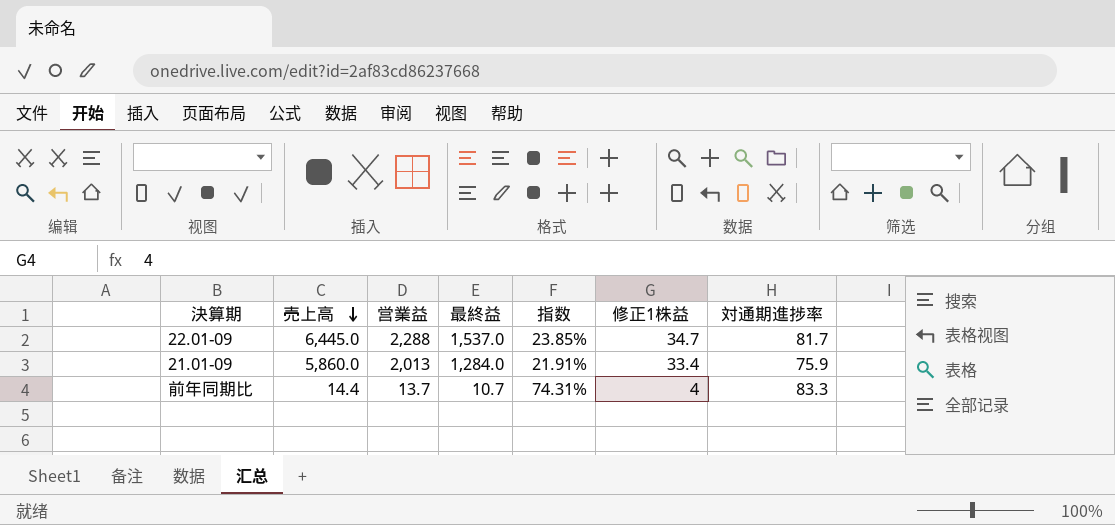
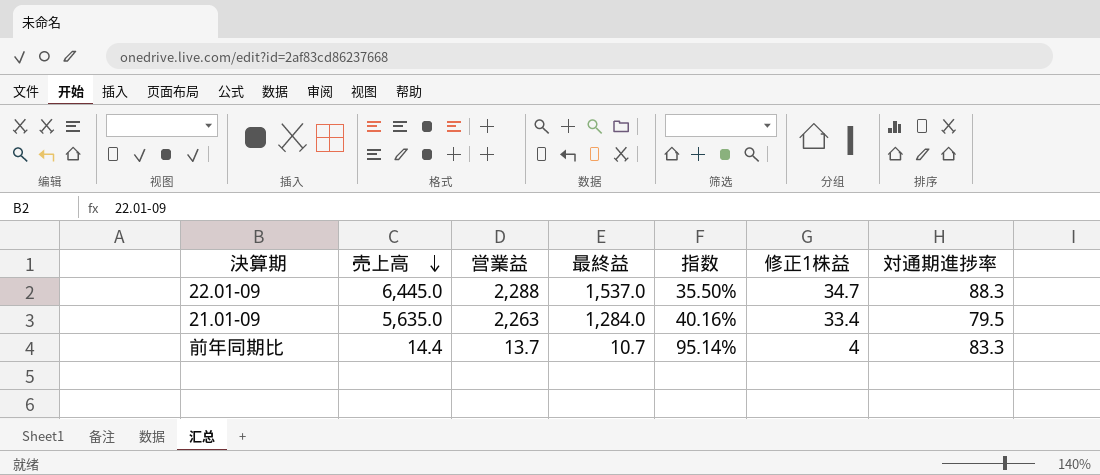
column 指数 | formula: [最終益] / [売上高] -> [営業益] / [売上高]
22.01-09 | 対通期進捗率: 81.7 -> 88.3
21.01-09 | 売上高: 5,860.0 -> 5,635.0
21.01-09 | 営業益: 2,013 -> 2,263
21.01-09 | 対通期進捗率: 75.9 -> 79.5

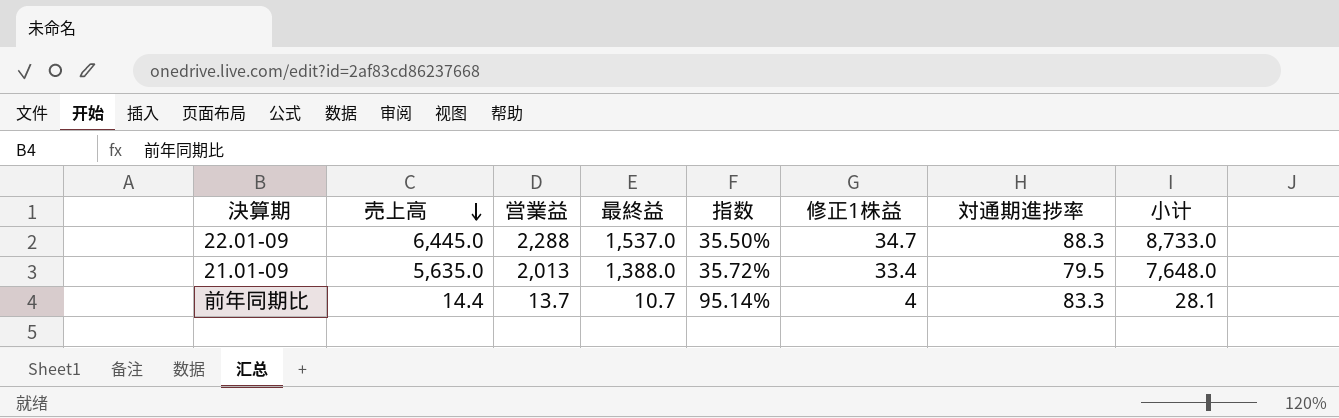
column 小计 | formula: none -> [売上高] + [営業益]
21.01-09 | 営業益: 2,263 -> 2,013
21.01-09 | 最終益: 1,284.0 -> 1,388.0
21.01-09 | 指数: 40.16% -> 35.72%

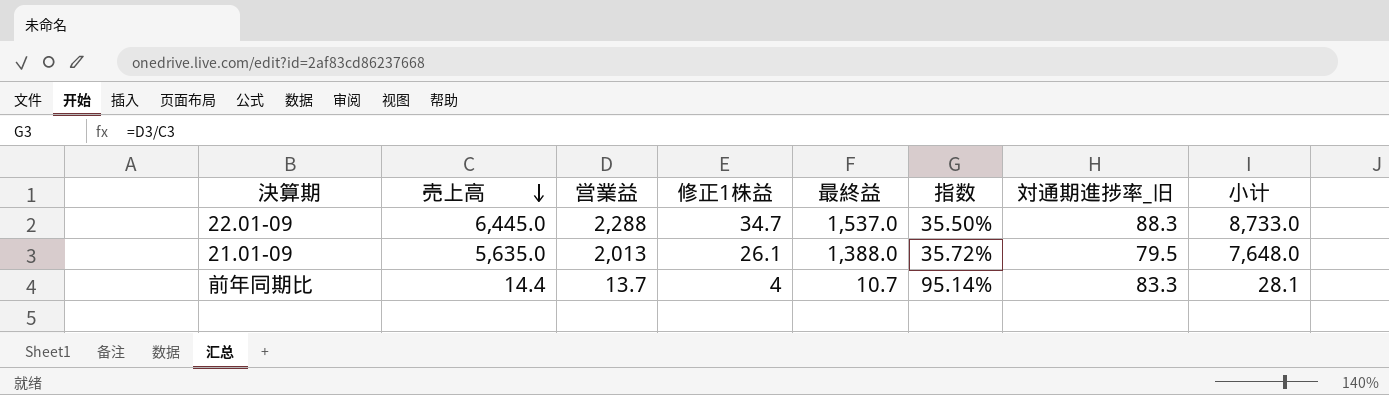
column 修正1株益 | position: 6 -> 4
column name: 対通期進捗率 -> 対通期進捗率_旧
21.01-09 | 修正1株益: 33.4 -> 26.1

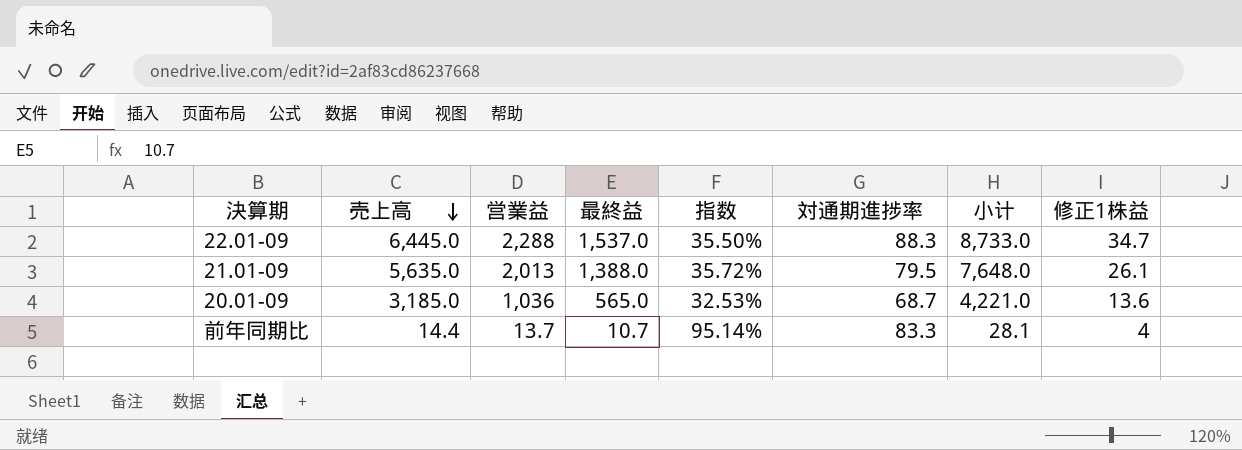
column name: 対通期進捗率_旧 -> 対通期進捗率
column 修正1株益 | position: 4 -> 8
row 20.01-09: none -> 3,185.0 | 1,036 | 565.0 | 32.53% | 68.7 | 4,221.0 | 13.6

